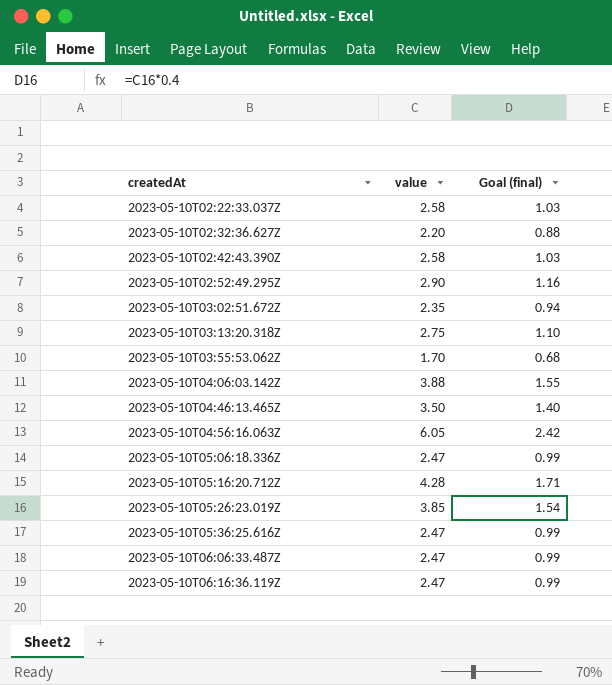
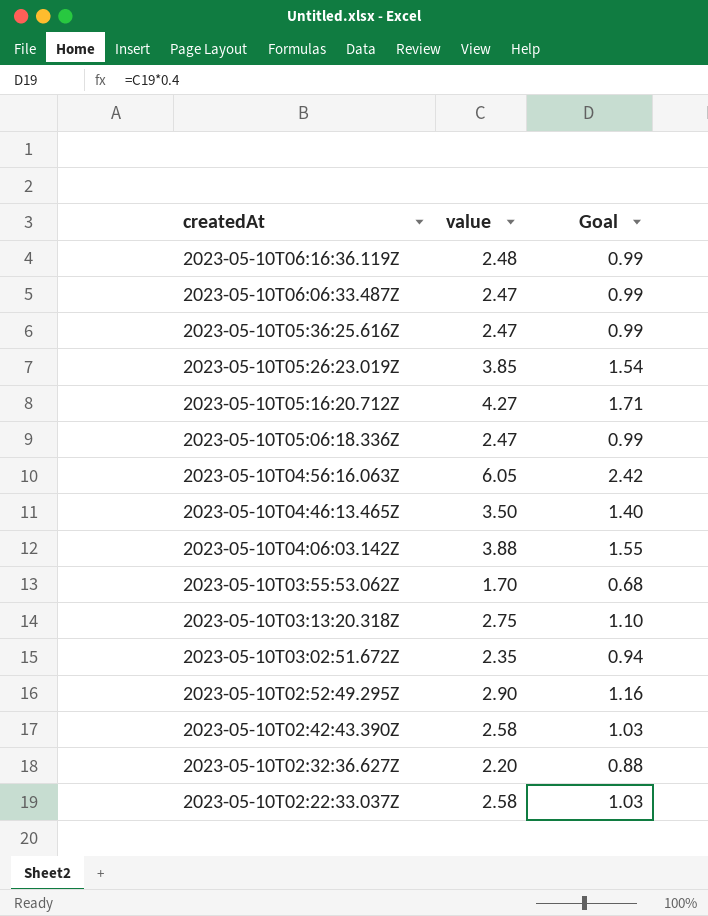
row order: createdAt ascending -> createdAt descending
column name: Goal (final) -> Goal
2023-05-10T06:16:36.119Z | value: 2.47 -> 2.48
2023-05-10T05:16:20.712Z | value: 4.28 -> 4.27

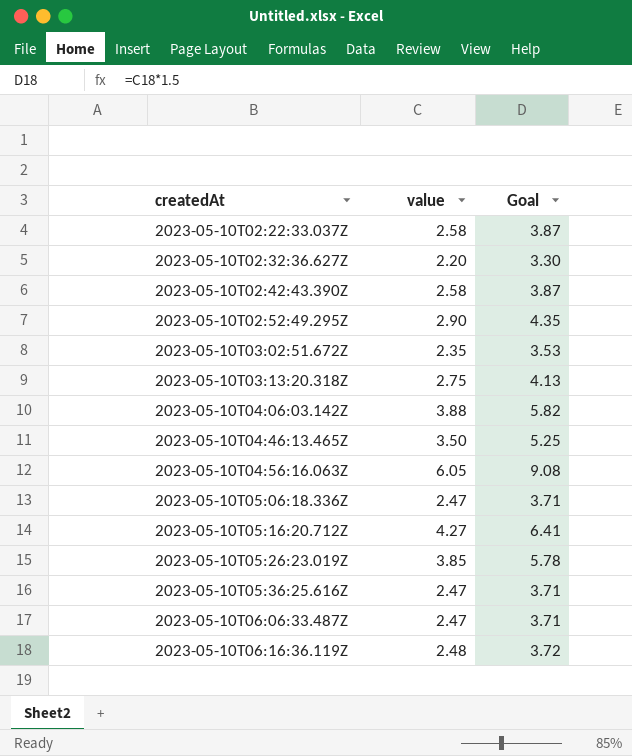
row order: createdAt descending -> createdAt ascending
column Goal | formula: [value] * 0.4 -> [value] * 1.5
row 2023-05-10T03:55:53.062Z: 1.70 | 0.68 -> none

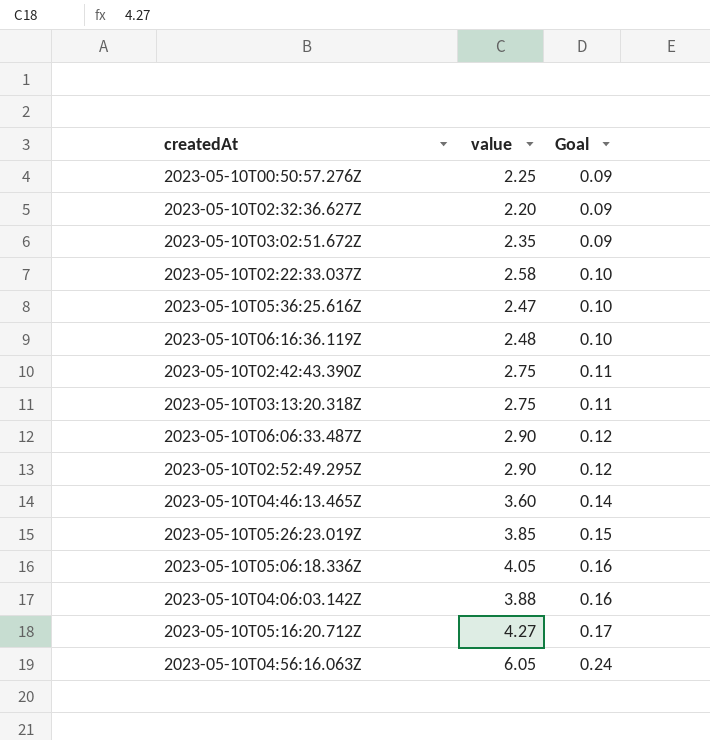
row order: createdAt ascending -> Goal ascending
column Goal | formula: [value] * 1.5 -> [value] * 0.04
row 2023-05-10T00:50:57.276Z: none -> 2.25 | 0.09
2023-05-10T02:42:43.390Z | value: 2.58 -> 2.75
2023-05-10T06:06:33.487Z | value: 2.47 -> 2.90
2023-05-10T04:46:13.465Z | value: 3.50 -> 3.60
2023-05-10T05:06:18.336Z | value: 2.47 -> 4.05

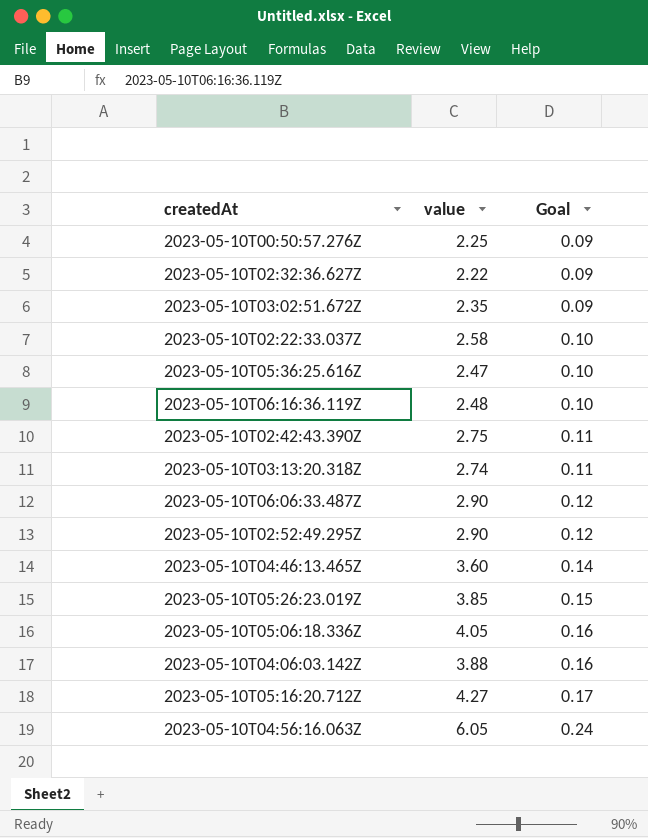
2023-05-10T02:32:36.627Z | value: 2.20 -> 2.22
2023-05-10T03:13:20.318Z | value: 2.75 -> 2.74

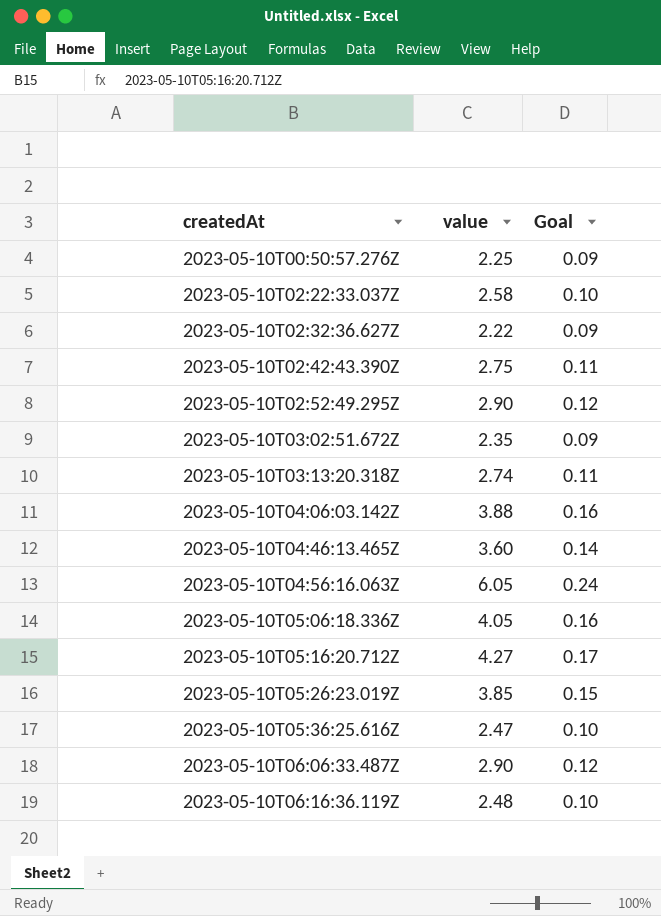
row order: Goal ascending -> createdAt ascending

